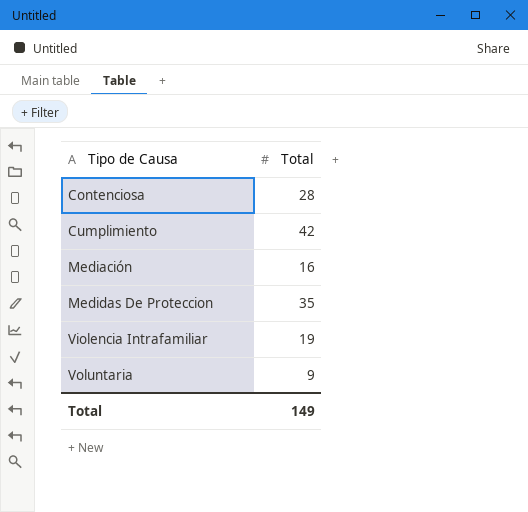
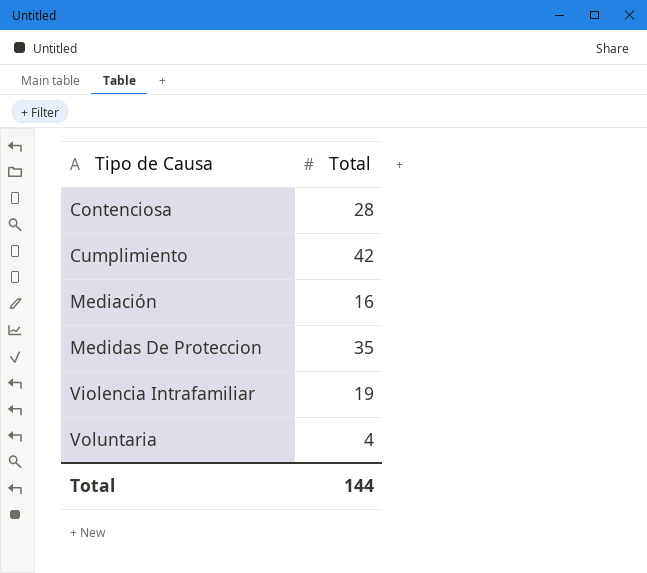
Voluntaria | Total: 9 -> 4
Total | Total: 149 -> 144

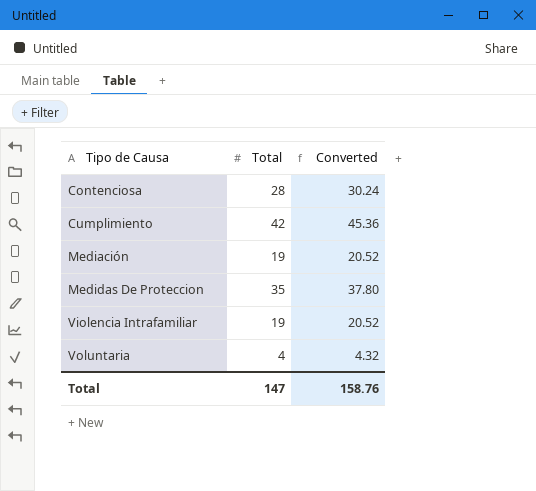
column Converted | formula: none -> [Total] * 1.08
Mediación | Total: 16 -> 19
Total | Total: 144 -> 147

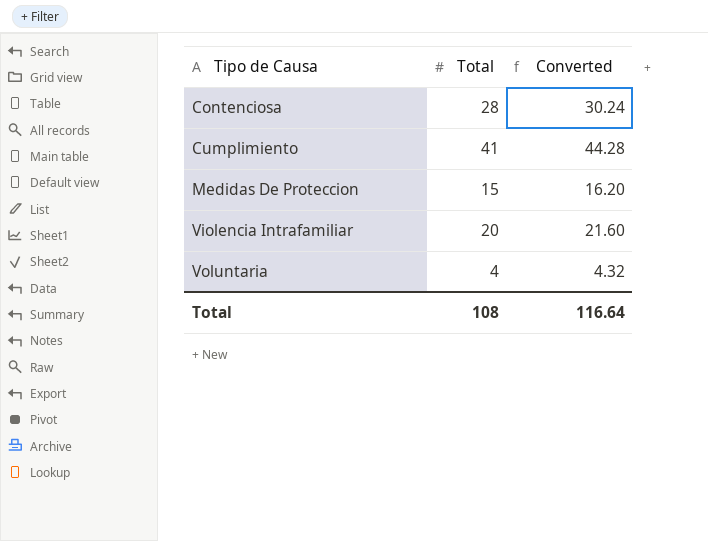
row Mediación: 19 | 20.52 -> none
Cumplimiento | Total: 42 -> 41
Cumplimiento | Converted: 45.36 -> 44.28
Medidas De Proteccion | Total: 35 -> 15
Medidas De Proteccion | Converted: 37.80 -> 16.20
Violencia Intrafamiliar | Total: 19 -> 20
Violencia Intrafamiliar | Converted: 20.52 -> 21.60
Total | Total: 147 -> 108
Total | Converted: 158.76 -> 116.64

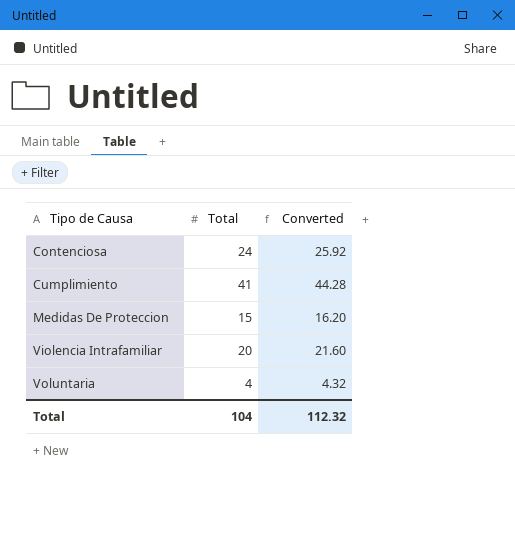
Contenciosa | Total: 28 -> 24
Contenciosa | Converted: 30.24 -> 25.92
Total | Total: 108 -> 104
Total | Converted: 116.64 -> 112.32

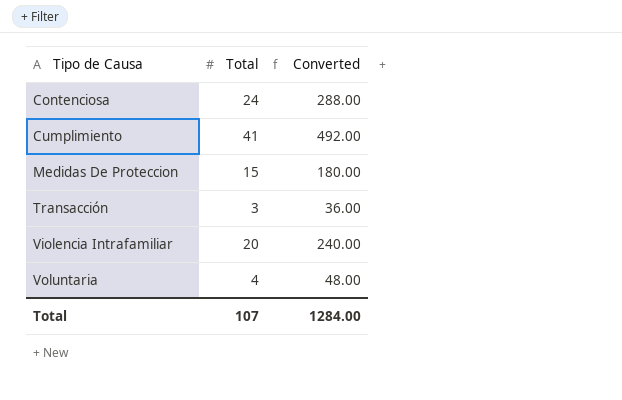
column Converted | formula: [Total] * 1.08 -> [Total] * 12
row Transacción: none -> 3 | 36.00
Total | Total: 104 -> 107
Total | Converted: 112.32 -> 1284.00

